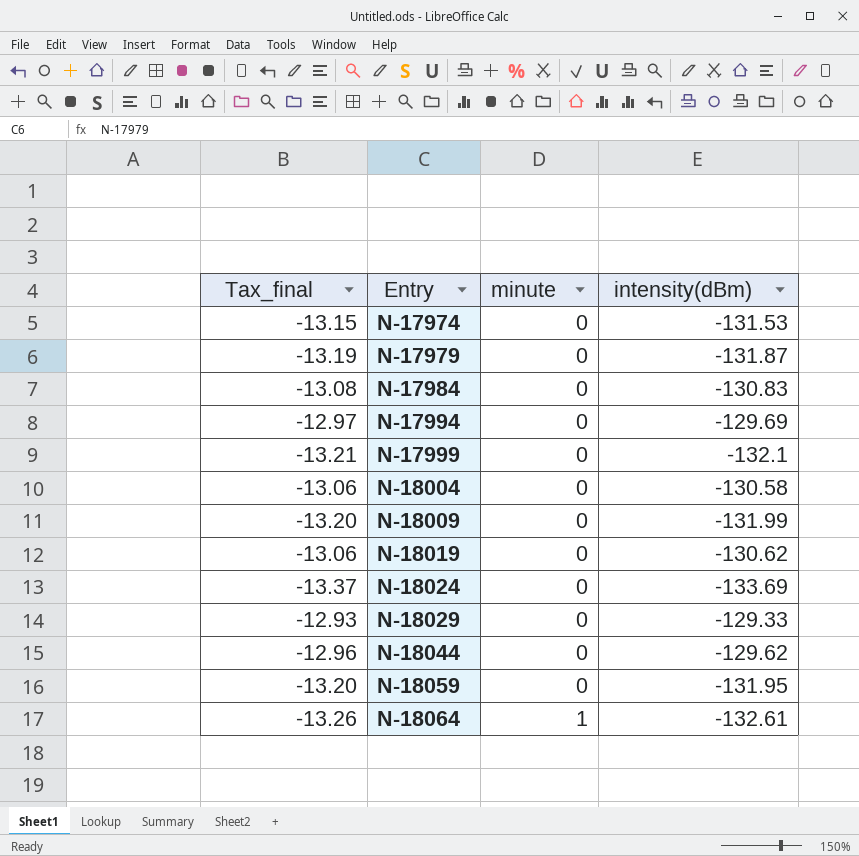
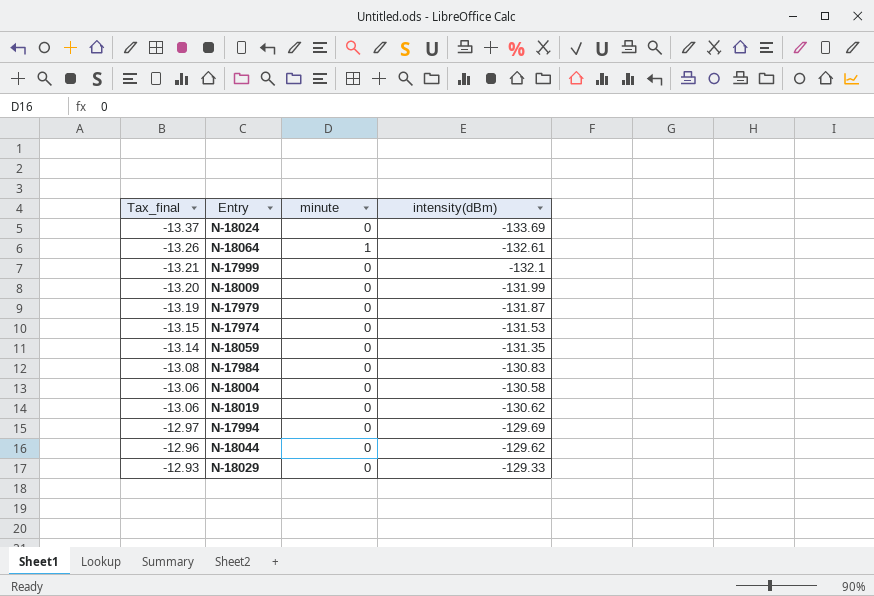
row order: Entry ascending -> Tax_final ascending
N-18059 | Tax_final: -13.20 -> -13.14
N-18059 | intensity(dBm): -131.95 -> -131.35

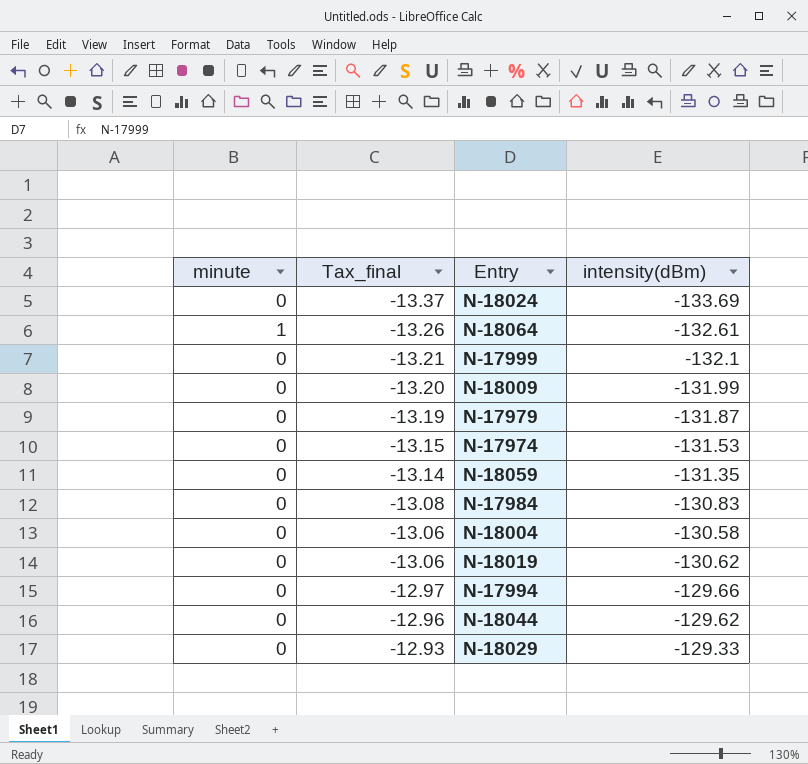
column minute | position: 3 -> 1
N-17994 | intensity(dBm): -129.69 -> -129.66

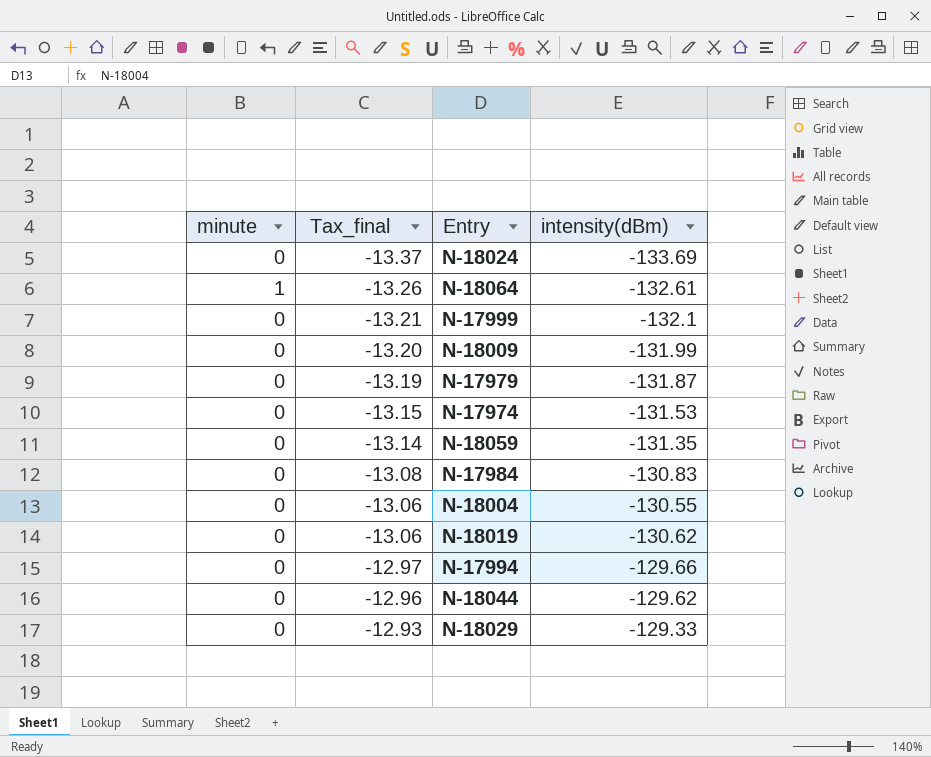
N-18004 | intensity(dBm): -130.58 -> -130.55

